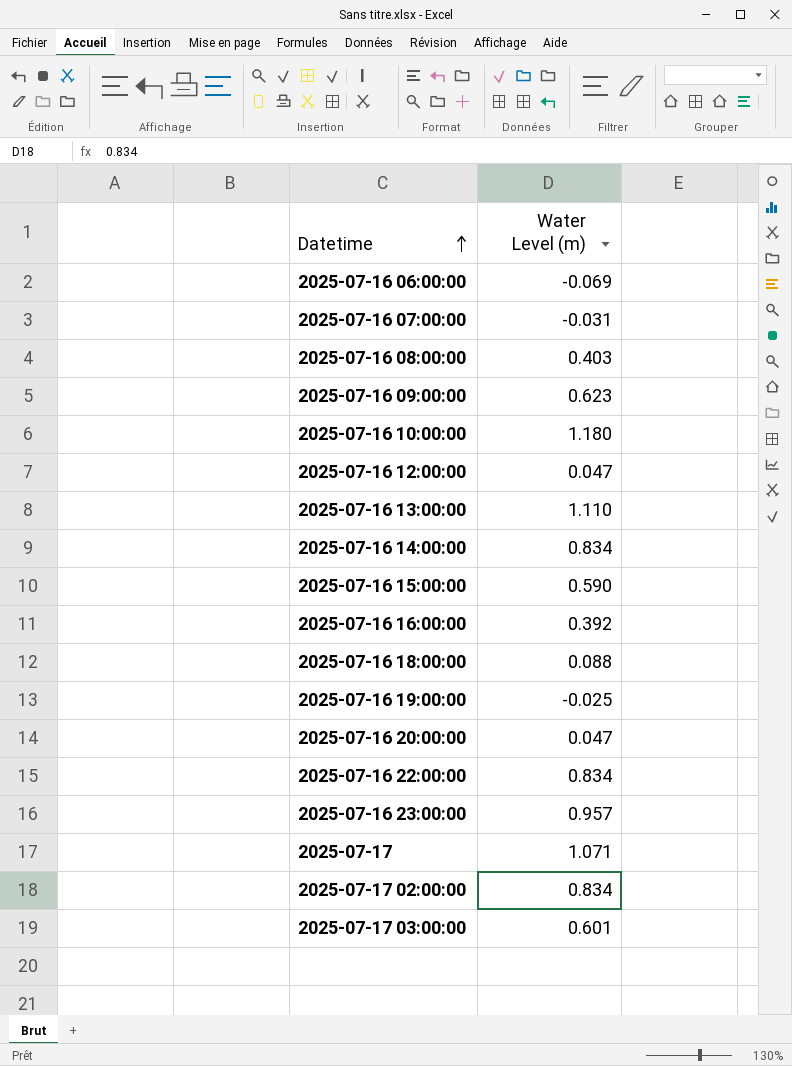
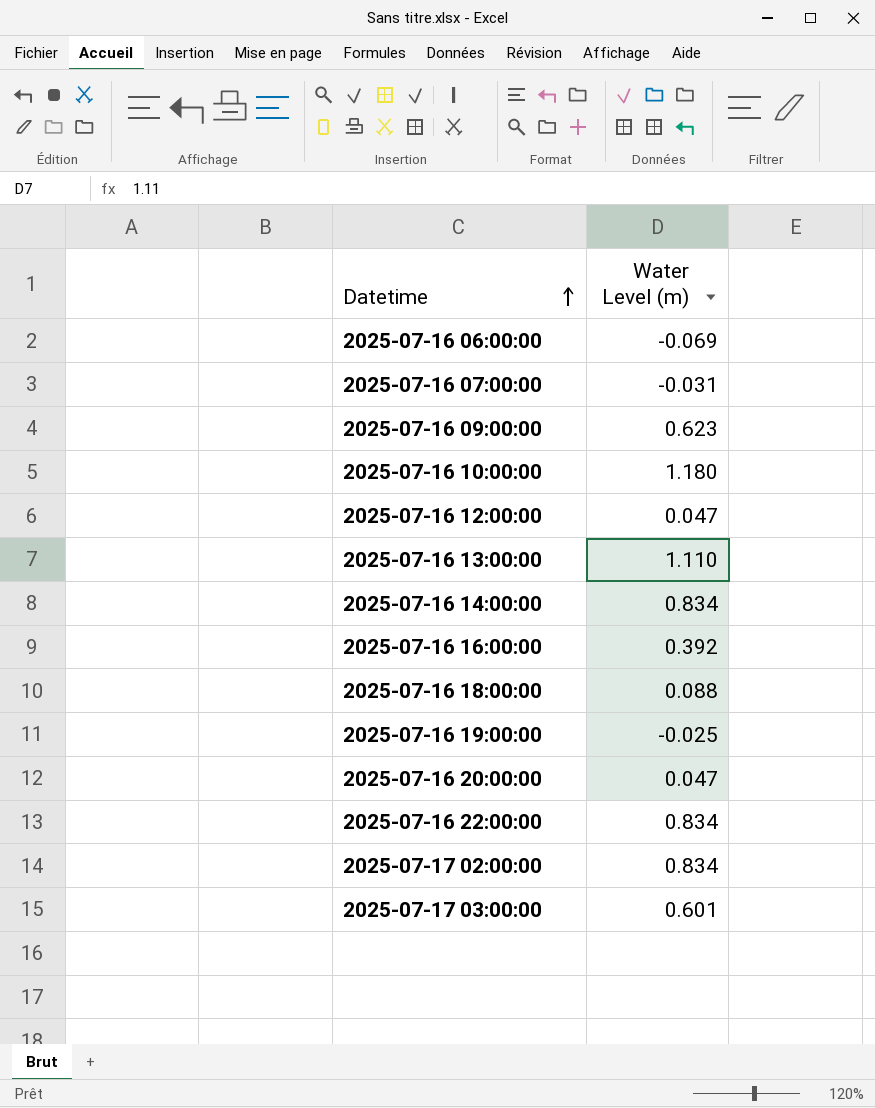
row 2025-07-16 08:00:00: 0.403 -> none
row 2025-07-16 15:00:00: 0.590 -> none
row 2025-07-16 23:00:00: 0.957 -> none
row 2025-07-17: 1.071 -> none

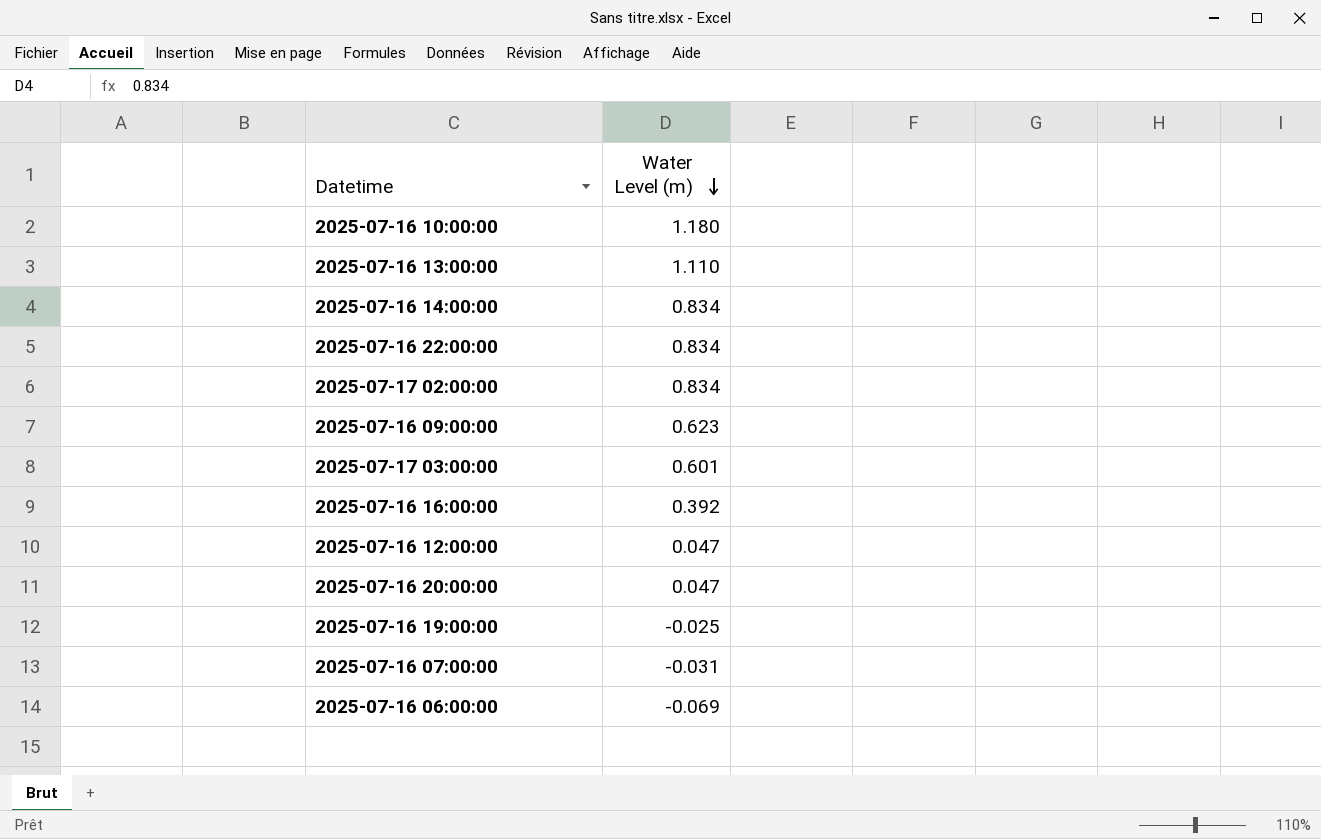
row order: Datetime ascending -> Water Level (m) descending
row 2025-07-16 18:00:00: 0.088 -> none

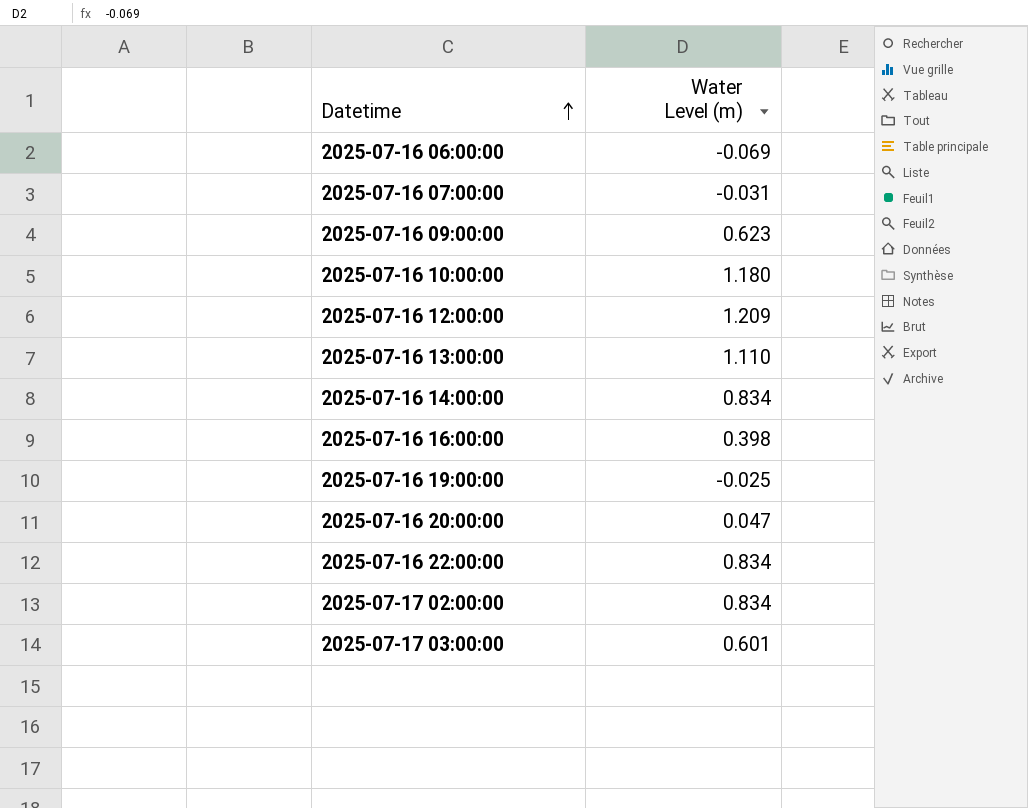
row order: Water Level (m) descending -> Datetime ascending
2025-07-16 12:00:00 | Water Level (m): 0.047 -> 1.209
2025-07-16 16:00:00 | Water Level (m): 0.392 -> 0.398

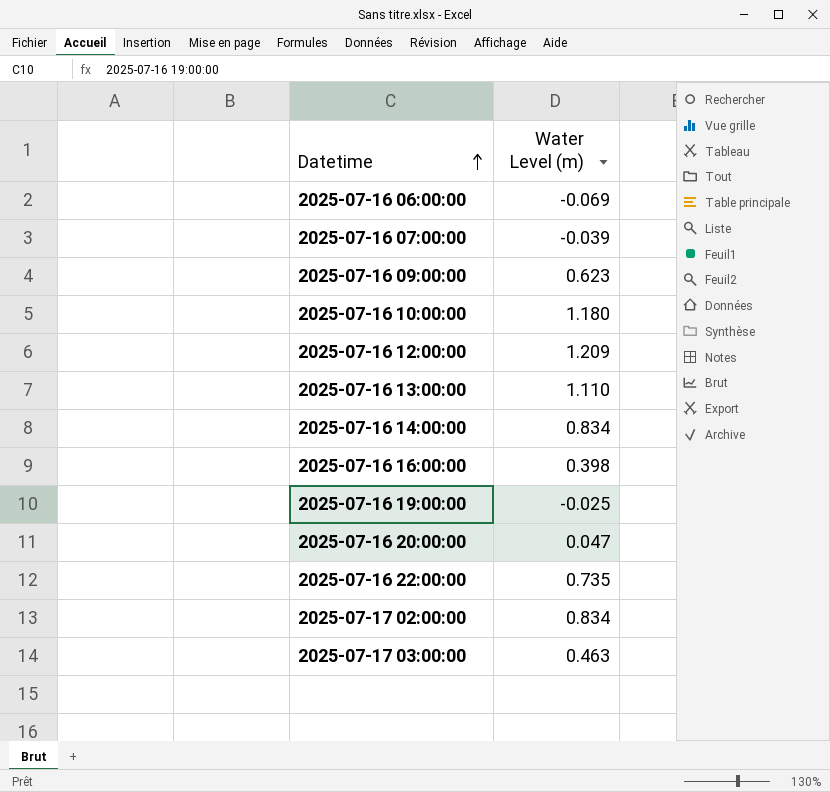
2025-07-16 07:00:00 | Water Level (m): -0.031 -> -0.039
2025-07-16 22:00:00 | Water Level (m): 0.834 -> 0.735
2025-07-17 03:00:00 | Water Level (m): 0.601 -> 0.463

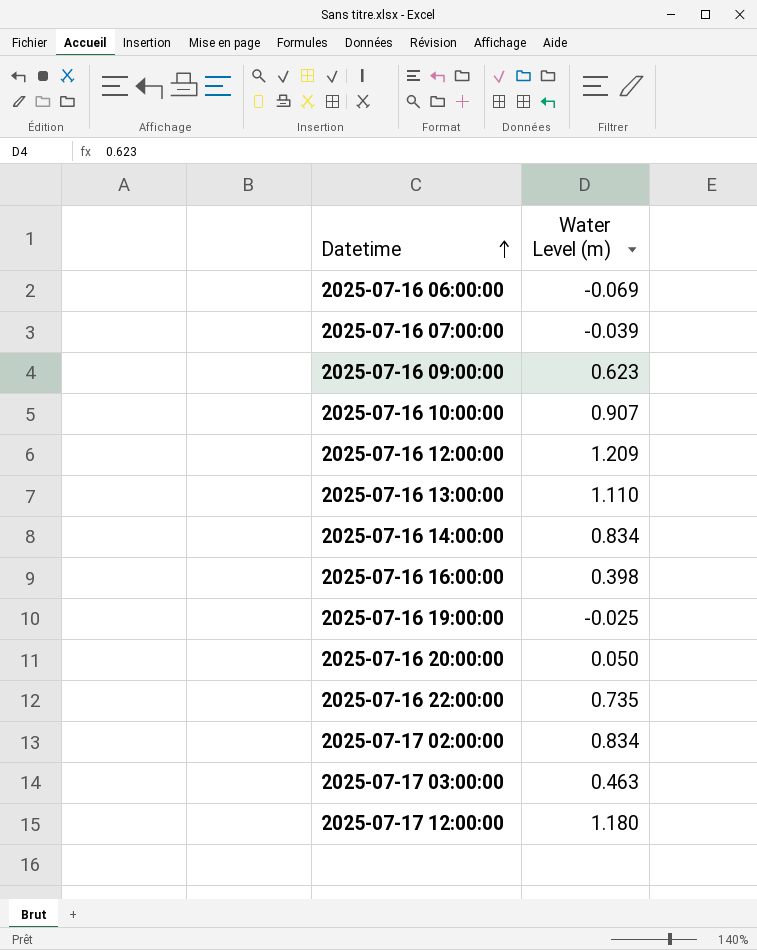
2025-07-16 10:00:00 | Water Level (m): 1.180 -> 0.907
2025-07-16 20:00:00 | Water Level (m): 0.047 -> 0.050
row 2025-07-17 12:00:00: none -> 1.180

